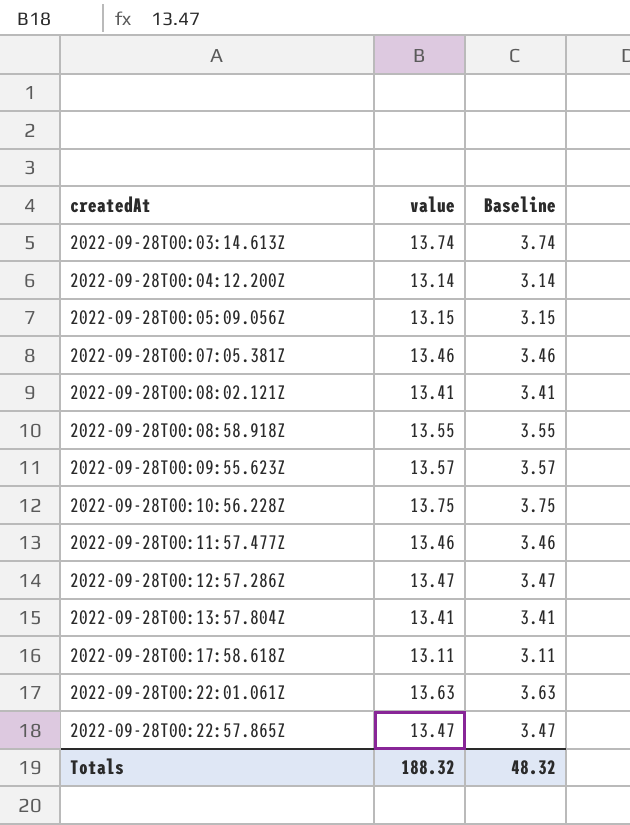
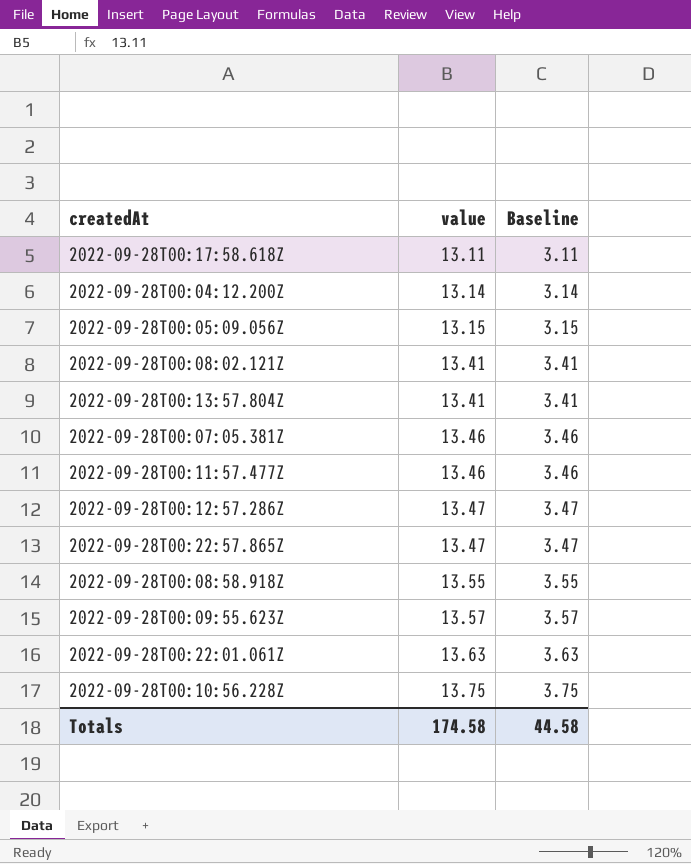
row order: createdAt ascending -> value ascending
row 2022-09-28T00:03:14.613Z: 13.74 | 3.74 -> none
Totals | value: 188.32 -> 174.58
Totals | Baseline: 48.32 -> 44.58

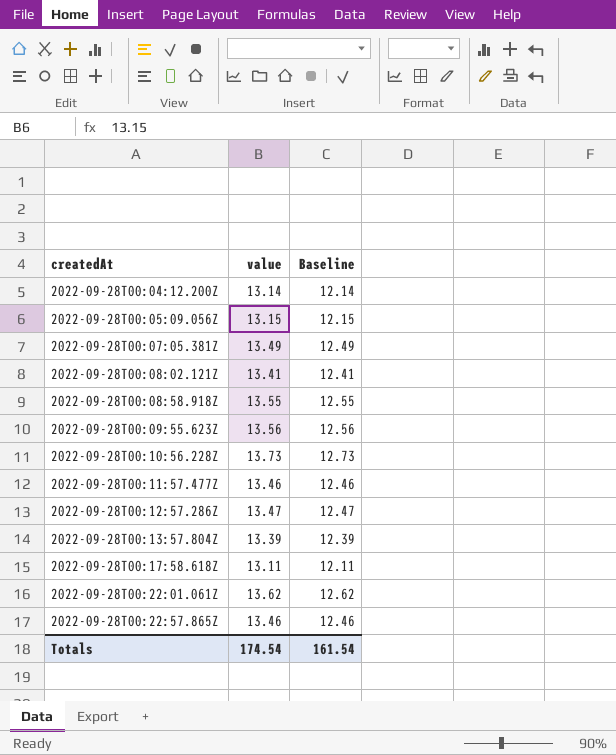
row order: value ascending -> createdAt ascending
column Baseline | formula: [value] - 10 -> [value] - 1
2022-09-28T00:07:05.381Z | value: 13.46 -> 13.49
2022-09-28T00:09:55.623Z | value: 13.57 -> 13.56
2022-09-28T00:10:56.228Z | value: 13.75 -> 13.73
2022-09-28T00:13:57.804Z | value: 13.41 -> 13.39
2022-09-28T00:22:01.061Z | value: 13.63 -> 13.62
2022-09-28T00:22:57.865Z | value: 13.47 -> 13.46
Totals | value: 174.58 -> 174.54
Totals | Baseline: 44.58 -> 161.54

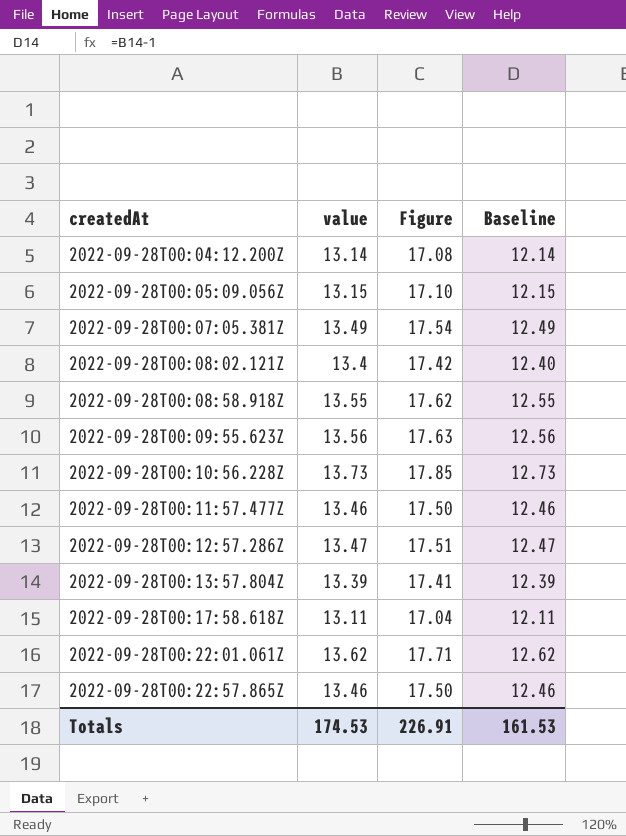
column Figure | formula: none -> [value] * 1.3
2022-09-28T00:08:02.121Z | value: 13.41 -> 13.4
2022-09-28T00:08:02.121Z | Baseline: 12.41 -> 12.40
Totals | value: 174.54 -> 174.53
Totals | Baseline: 161.54 -> 161.53

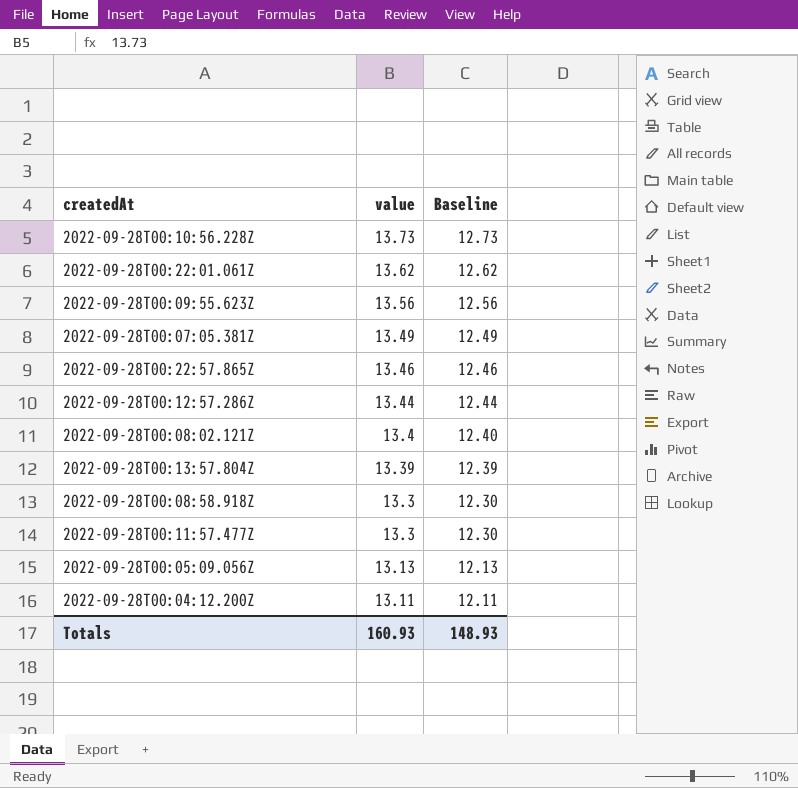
row order: createdAt ascending -> value descending
column Figure | formula: [value] * 1.3 -> none
row 2022-09-28T00:17:58.618Z: 13.11 | 17.04 | 12.11 -> none
2022-09-28T00:12:57.286Z | value: 13.47 -> 13.44
2022-09-28T00:12:57.286Z | Baseline: 12.47 -> 12.44
2022-09-28T00:08:58.918Z | value: 13.55 -> 13.3
2022-09-28T00:08:58.918Z | Baseline: 12.55 -> 12.30
2022-09-28T00:11:57.477Z | value: 13.46 -> 13.3
2022-09-28T00:11:57.477Z | Baseline: 12.46 -> 12.30
2022-09-28T00:05:09.056Z | value: 13.15 -> 13.13
2022-09-28T00:05:09.056Z | Baseline: 12.15 -> 12.13
2022-09-28T00:04:12.200Z | value: 13.14 -> 13.11
2022-09-28T00:04:12.200Z | Baseline: 12.14 -> 12.11
Totals | value: 174.53 -> 160.93
Totals | Baseline: 161.53 -> 148.93

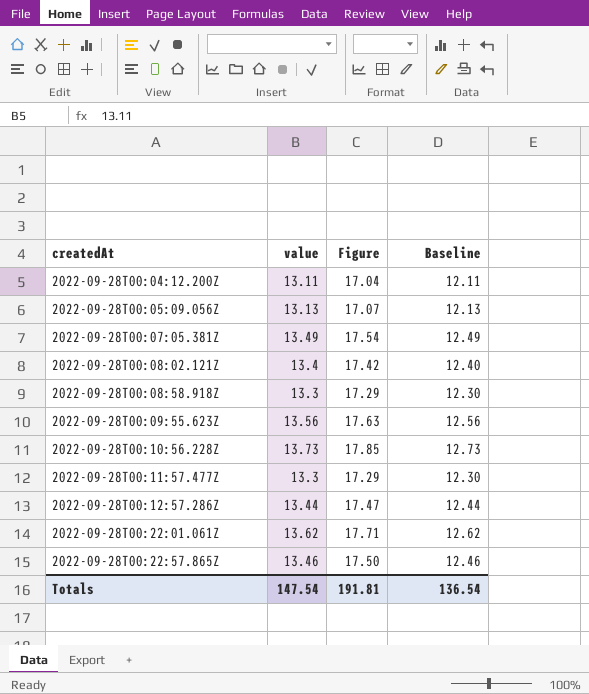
row order: value descending -> createdAt ascending
column Figure | formula: none -> [value] * 1.3
row 2022-09-28T00:13:57.804Z: 13.39 | 12.39 -> none
Totals | value: 160.93 -> 147.54
Totals | Baseline: 148.93 -> 136.54

